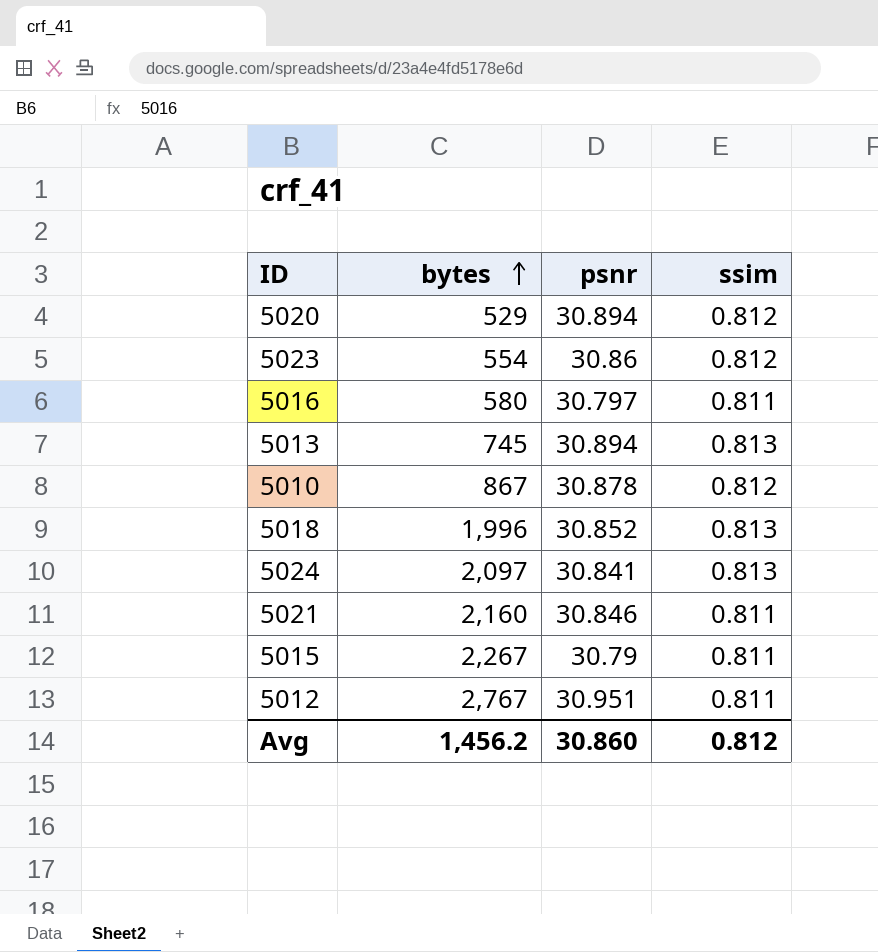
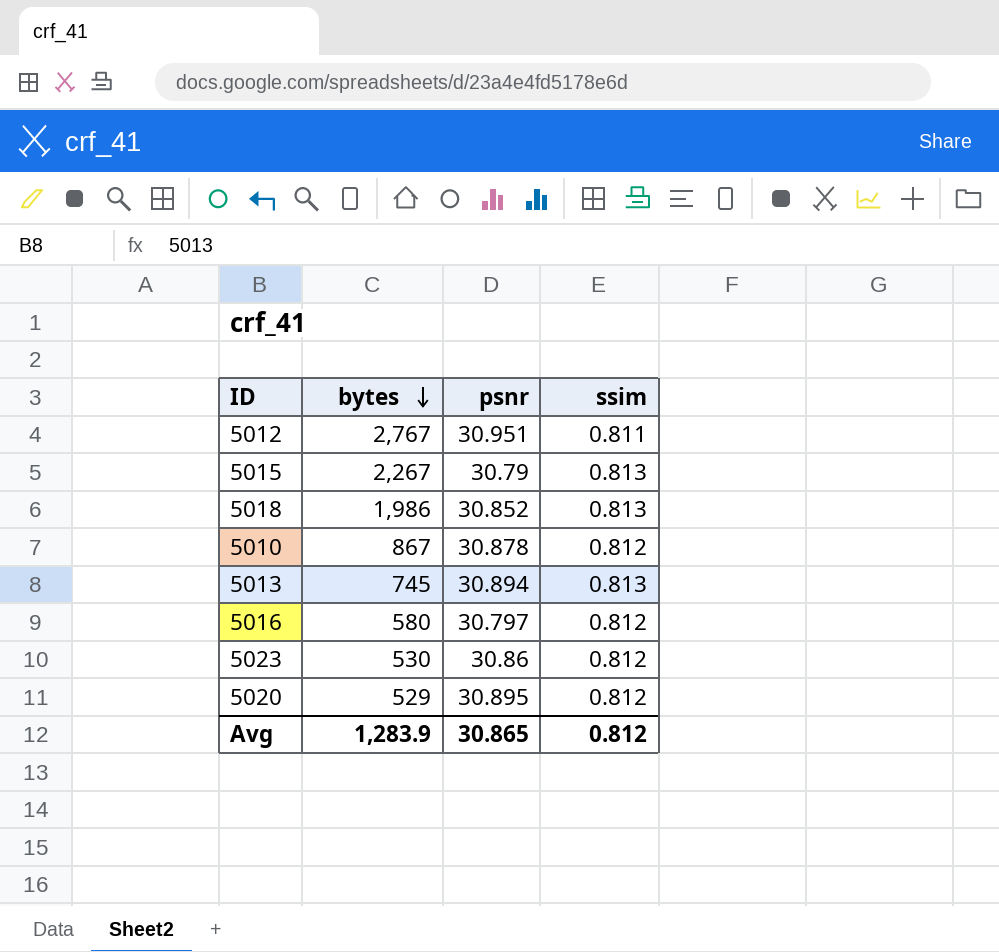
row order: bytes ascending -> bytes descending
row 5024: 2,097 | 30.841 | 0.813 -> none
row 5021: 2,160 | 30.846 | 0.811 -> none
5015 | ssim: 0.811 -> 0.813
5018 | bytes: 1,996 -> 1,986
5016 | ssim: 0.811 -> 0.812
5023 | bytes: 554 -> 530
5020 | psnr: 30.894 -> 30.895
Avg | bytes: 1,456.2 -> 1,283.9
Avg | psnr: 30.860 -> 30.865

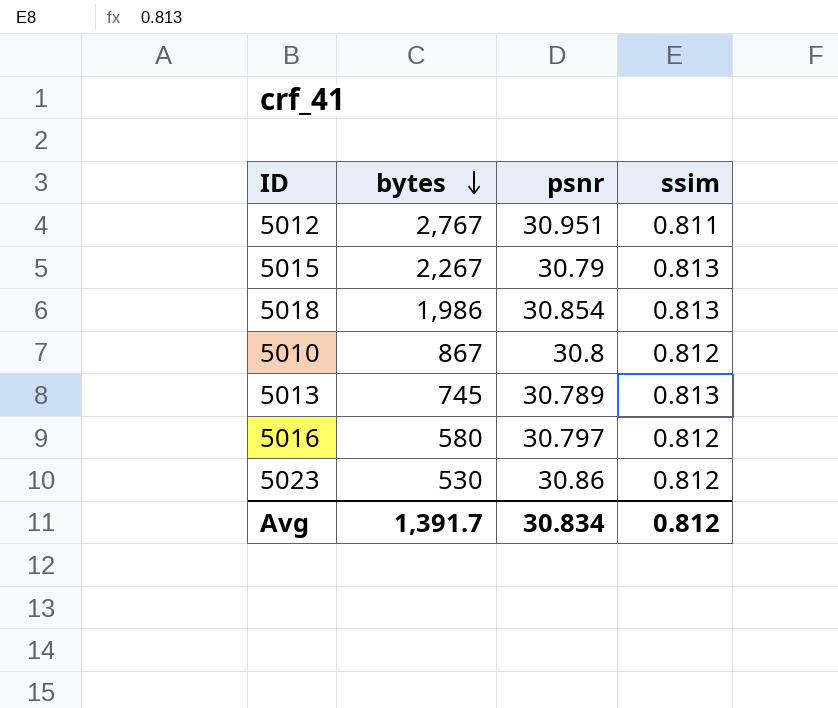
row 5020: 529 | 30.895 | 0.812 -> none
5018 | psnr: 30.852 -> 30.854
5010 | psnr: 30.878 -> 30.8
5013 | psnr: 30.894 -> 30.789
Avg | bytes: 1,283.9 -> 1,391.7
Avg | psnr: 30.865 -> 30.834

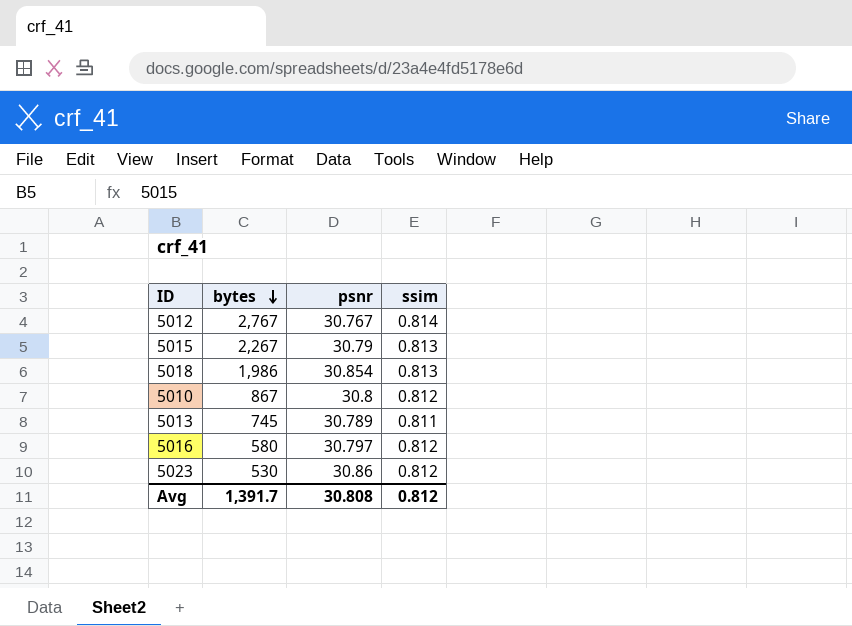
5012 | psnr: 30.951 -> 30.767
5012 | ssim: 0.811 -> 0.814
5013 | ssim: 0.813 -> 0.811
Avg | psnr: 30.834 -> 30.808

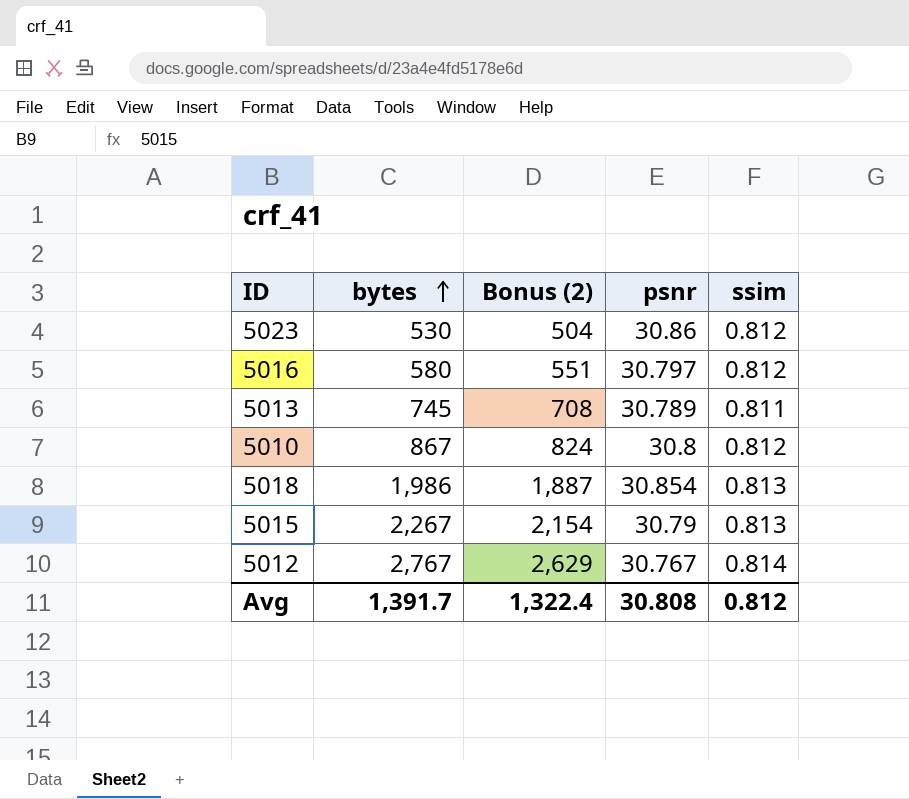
row order: bytes descending -> bytes ascending
column Bonus (2) | formula: none -> [bytes] * 0.95

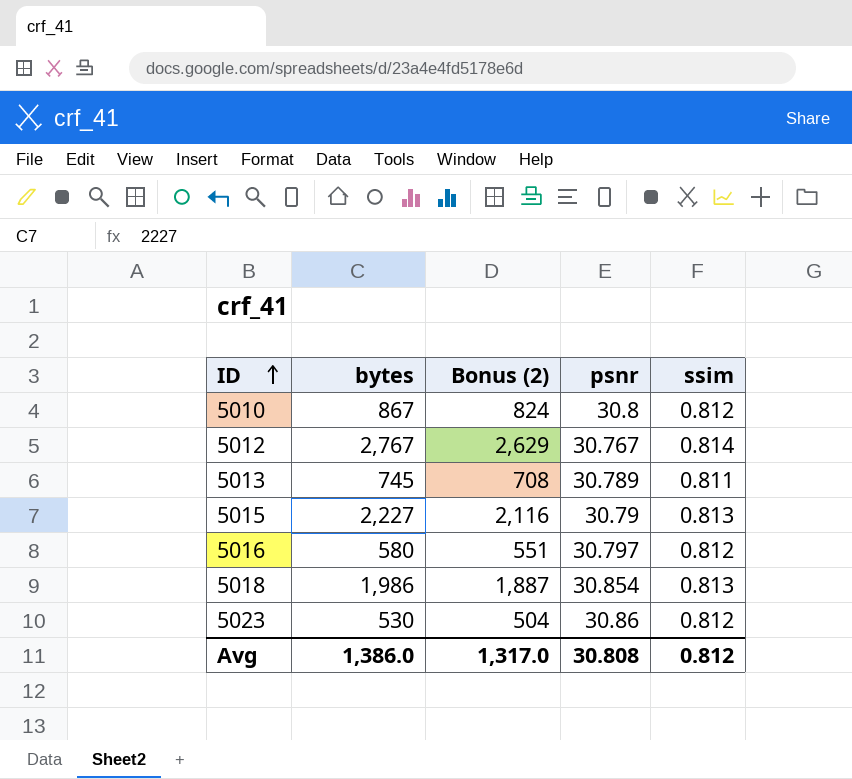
row order: bytes ascending -> ID ascending
5015 | bytes: 2,267 -> 2,227
5015 | Bonus (2): 2,154 -> 2,116
Avg | bytes: 1,391.7 -> 1,386.0
Avg | Bonus (2): 1,322.4 -> 1,317.0

